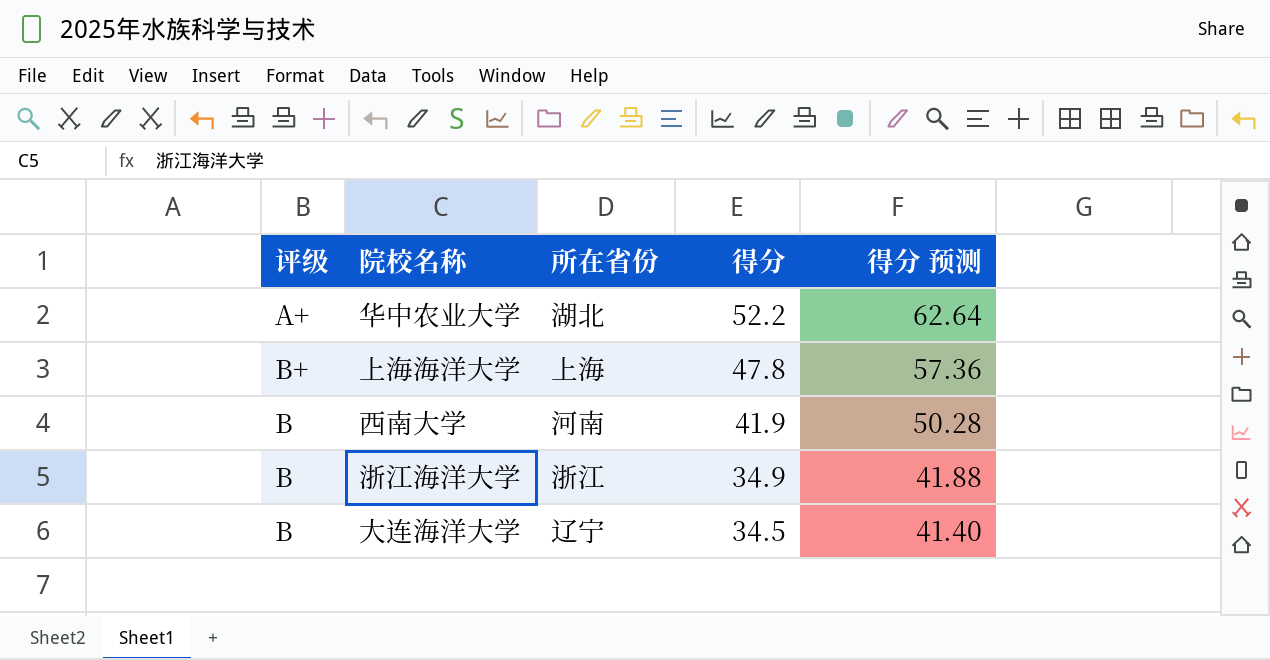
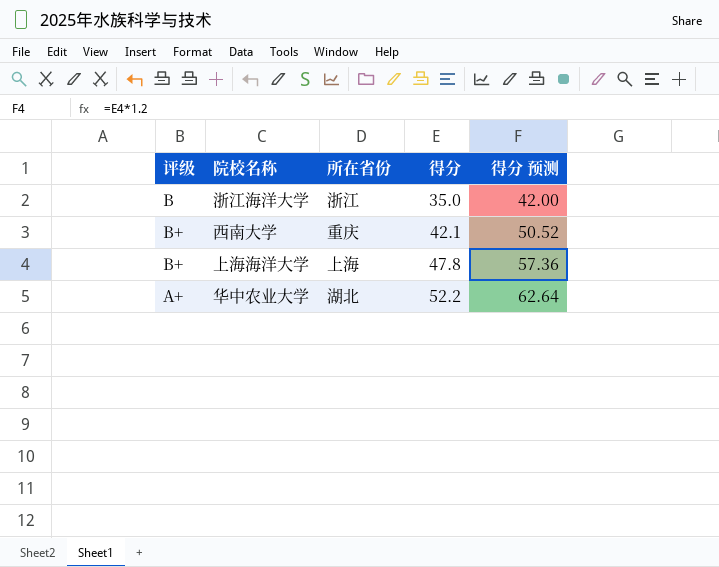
row order: 得分 descending -> 得分 ascending
row 大连海洋大学: B | 辽宁 | 34.5 | 41.40 -> none
浙江海洋大学 | 得分: 34.9 -> 35.0
浙江海洋大学 | 得分 预测: 41.88 -> 42.00
西南大学 | 评级: B -> B+
西南大学 | 所在省份: 河南 -> 重庆
西南大学 | 得分: 41.9 -> 42.1
西南大学 | 得分 预测: 50.28 -> 50.52

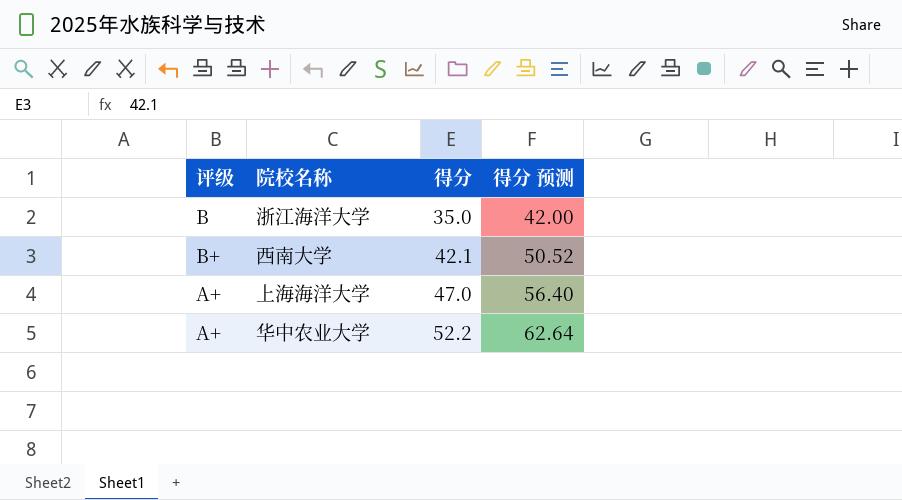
column 所在省份 | position: 3 -> none
上海海洋大学 | 评级: B+ -> A+
上海海洋大学 | 得分: 47.8 -> 47.0
上海海洋大学 | 得分 预测: 57.36 -> 56.40

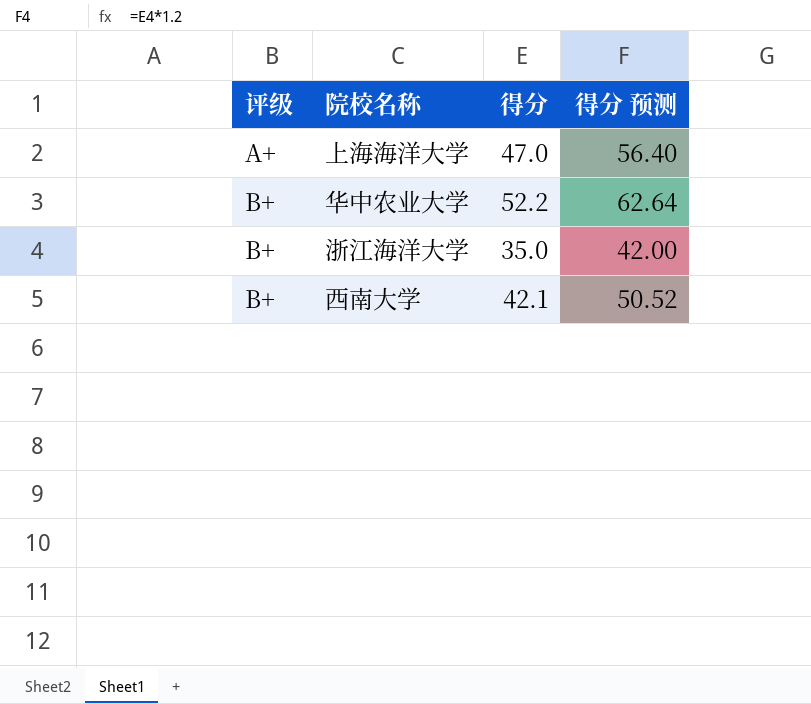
row order: 得分 ascending -> 评级 ascending
华中农业大学 | 评级: A+ -> B+
浙江海洋大学 | 评级: B -> B+

